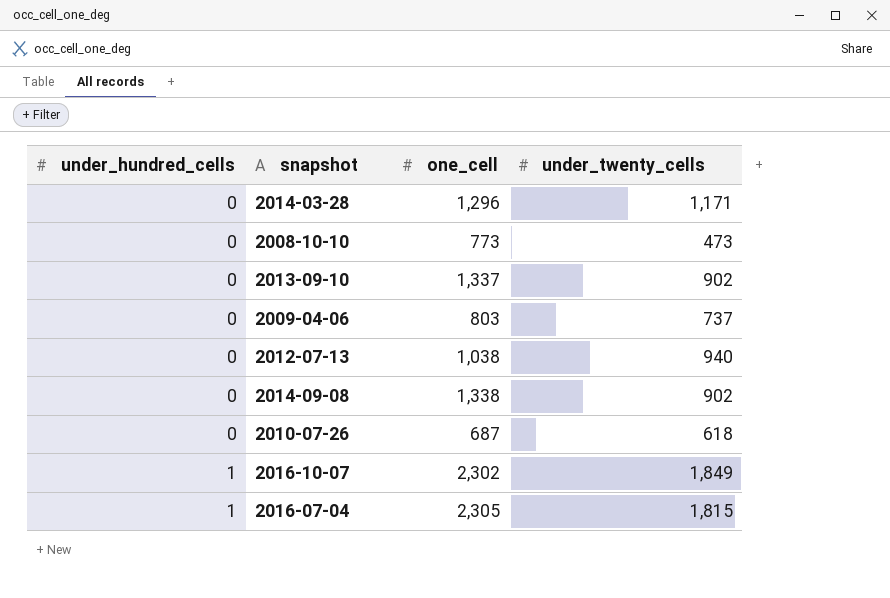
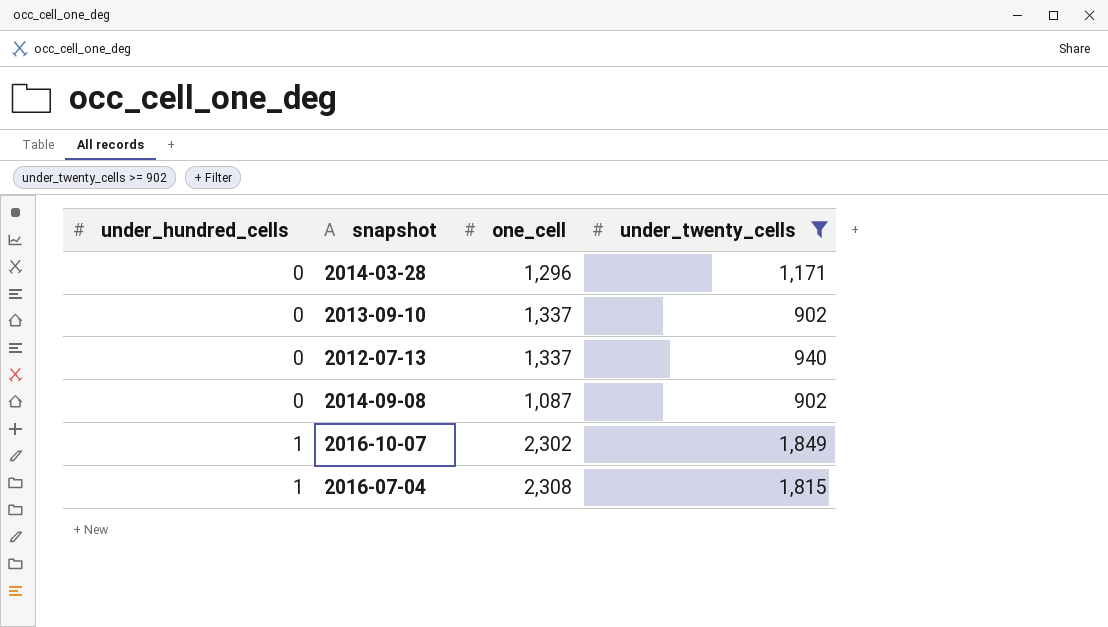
filter: none -> under_twenty_cells >= 902
2012-07-13 | one_cell: 1,038 -> 1,337
2014-09-08 | one_cell: 1,338 -> 1,087
2016-07-04 | one_cell: 2,305 -> 2,308

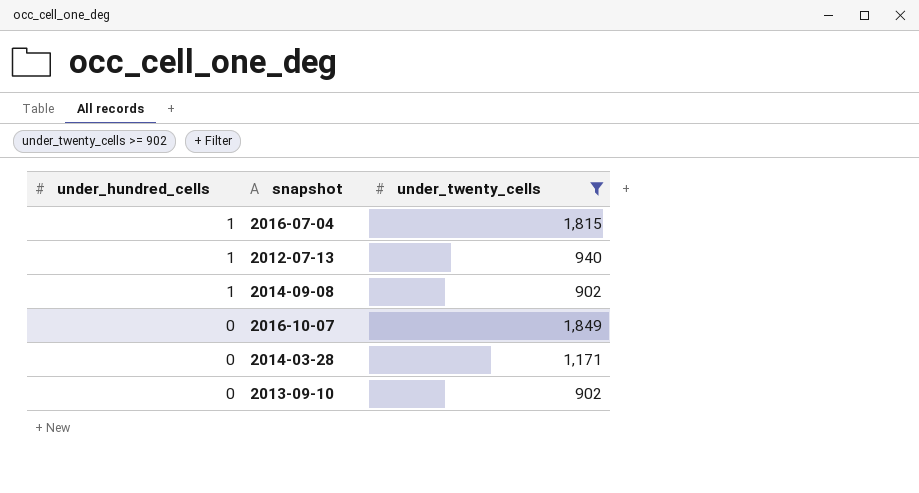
row order: under_hundred_cells ascending -> under_hundred_cells descending
column one_cell | position: 3 -> none
2012-07-13 | under_hundred_cells: 0 -> 1
2014-09-08 | under_hundred_cells: 0 -> 1
2016-10-07 | under_hundred_cells: 1 -> 0

